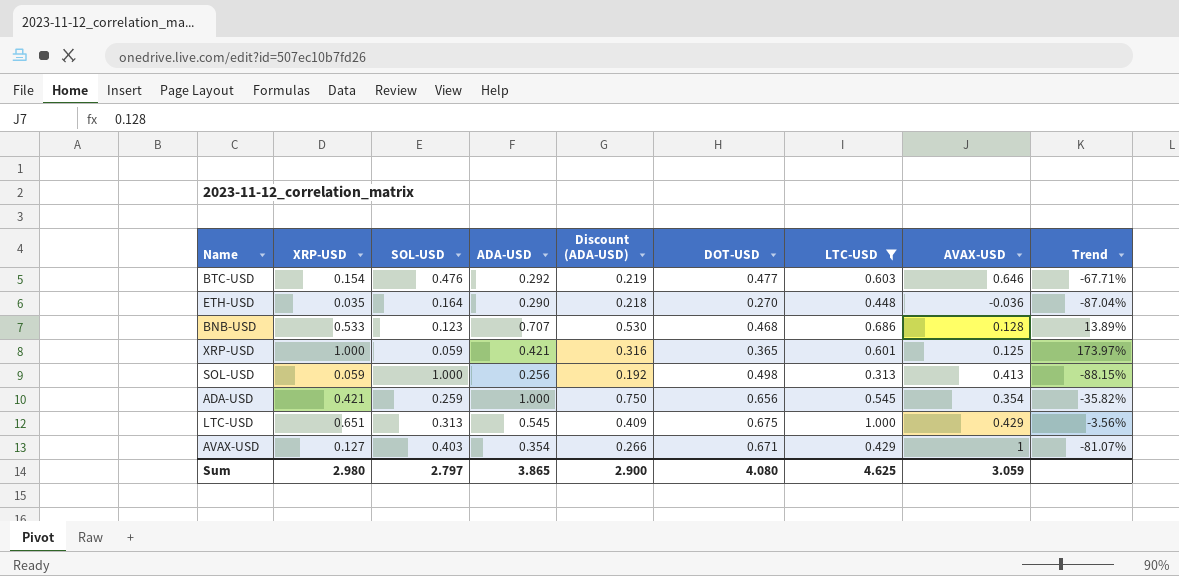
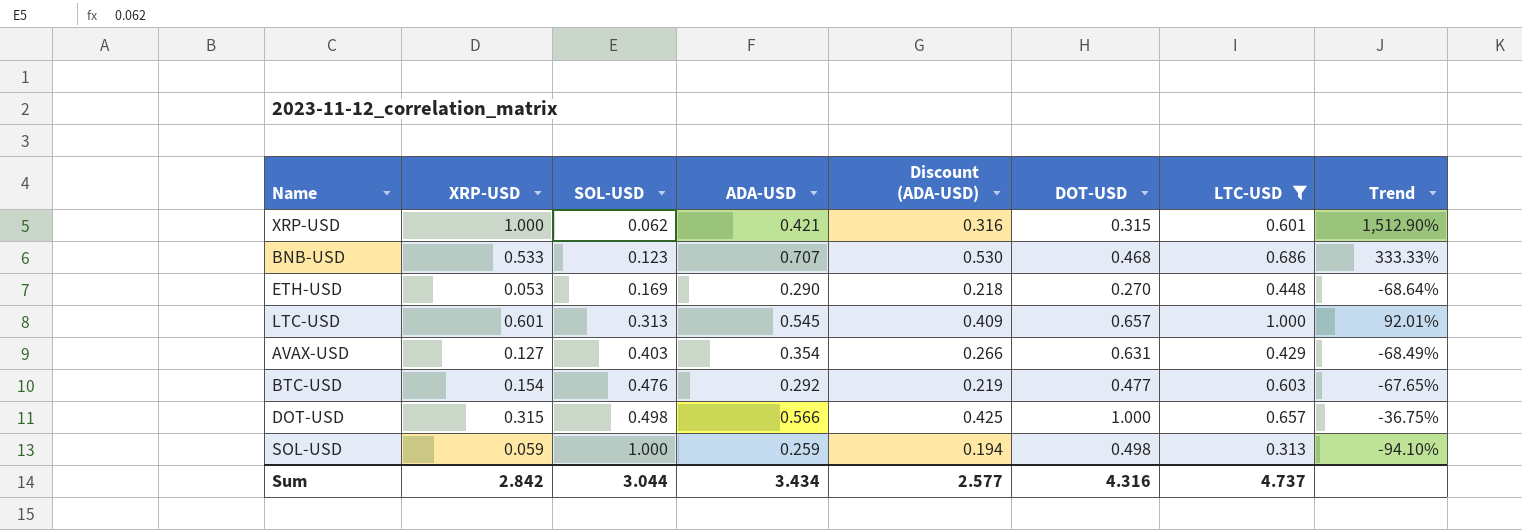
row order: none -> SOL-USD ascending
column AVAX-USD | position: 8 -> none
column Trend | formula: ([XRP-USD] - [DOT-USD]) / [DOT-USD] -> ([XRP-USD] - [SOL-USD]) / [SOL-USD]
row ADA-USD: 0.421 | 0.259 | 1.000 | 0.750 | 0.656 | 0.545 | 0.354 | -35.82% -> none
XRP-USD | SOL-USD: 0.059 -> 0.062
XRP-USD | DOT-USD: 0.365 -> 0.315
ETH-USD | XRP-USD: 0.035 -> 0.053
ETH-USD | SOL-USD: 0.164 -> 0.169
LTC-USD | XRP-USD: 0.651 -> 0.601
LTC-USD | DOT-USD: 0.675 -> 0.657
AVAX-USD | DOT-USD: 0.671 -> 0.631
row DOT-USD: none -> 0.315 | 0.498 | 0.566 | 0.425 | 1.000 | 0.657 | -36.75%
SOL-USD | ADA-USD: 0.256 -> 0.259
SOL-USD | Discount (ADA-USD): 0.192 -> 0.194
Sum | XRP-USD: 2.980 -> 2.842
Sum | SOL-USD: 2.797 -> 3.044
Sum | ADA-USD: 3.865 -> 3.434
Sum | Discount (ADA-USD): 2.900 -> 2.577
Sum | DOT-USD: 4.080 -> 4.316
Sum | LTC-USD: 4.625 -> 4.737

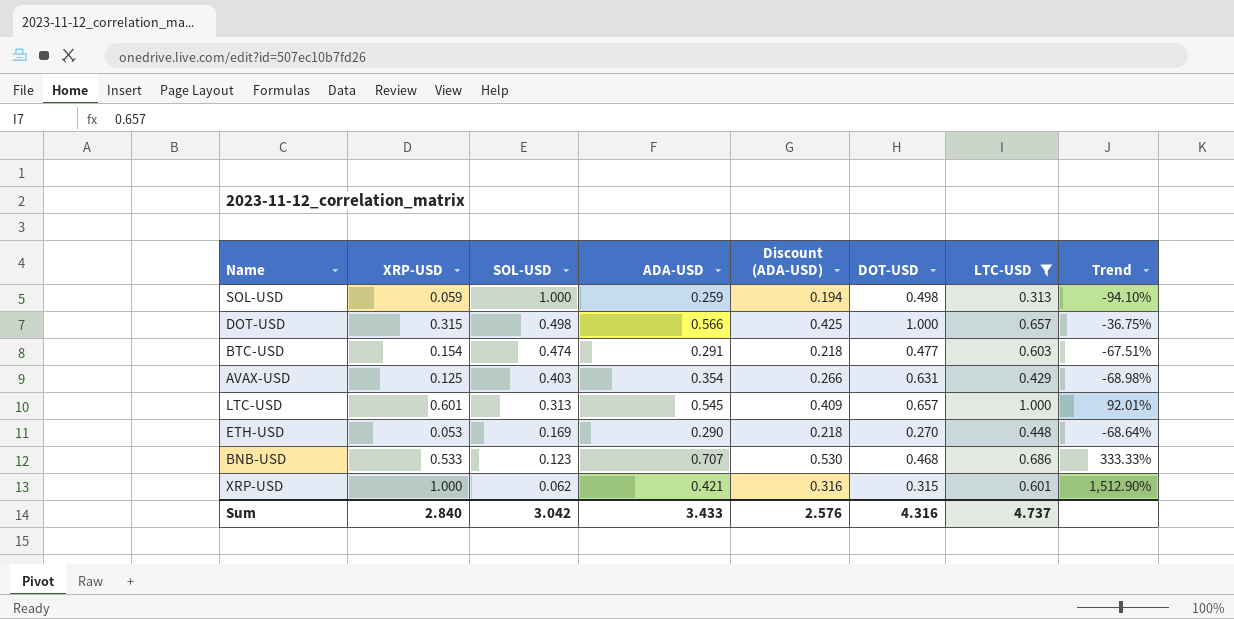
row order: SOL-USD ascending -> SOL-USD descending
BTC-USD | SOL-USD: 0.476 -> 0.474
BTC-USD | ADA-USD: 0.292 -> 0.291
BTC-USD | Discount (ADA-USD): 0.219 -> 0.218
BTC-USD | Trend: -67.65% -> -67.51%
AVAX-USD | XRP-USD: 0.127 -> 0.125
AVAX-USD | Trend: -68.49% -> -68.98%
Sum | XRP-USD: 2.842 -> 2.840
Sum | SOL-USD: 3.044 -> 3.042
Sum | ADA-USD: 3.434 -> 3.433
Sum | Discount (ADA-USD): 2.577 -> 2.576

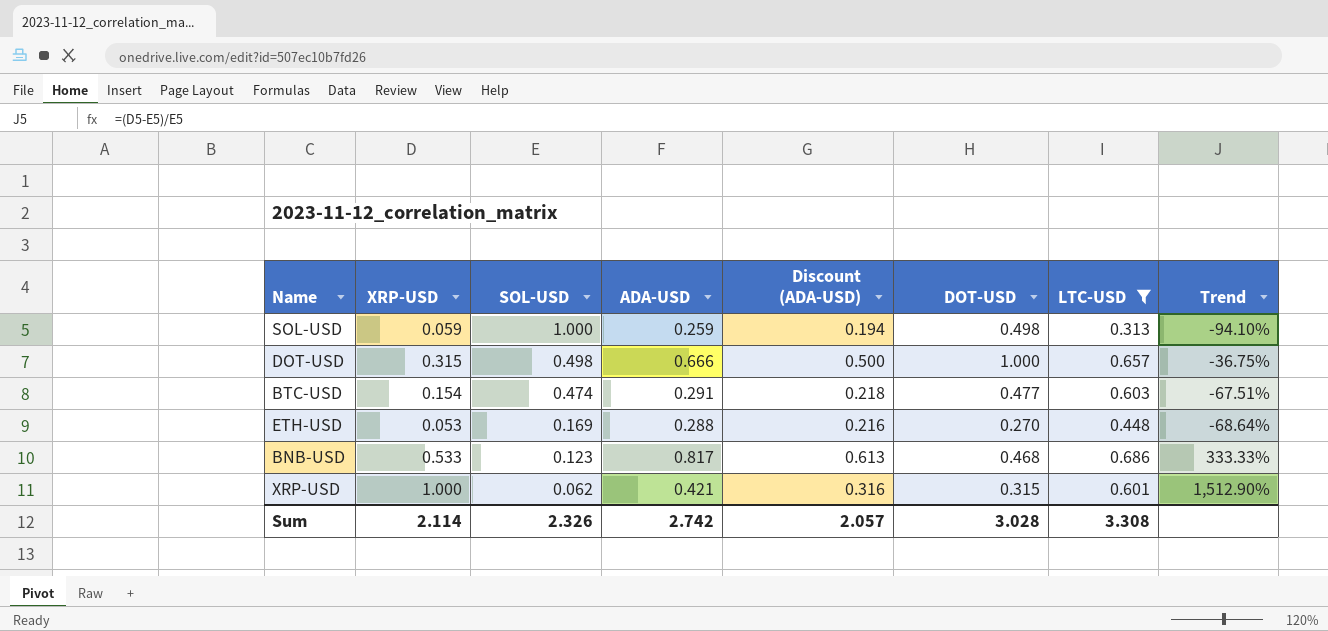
row AVAX-USD: 0.125 | 0.403 | 0.354 | 0.266 | 0.631 | 0.429 | -68.98% -> none
row LTC-USD: 0.601 | 0.313 | 0.545 | 0.409 | 0.657 | 1.000 | 92.01% -> none
DOT-USD | ADA-USD: 0.566 -> 0.666
DOT-USD | Discount (ADA-USD): 0.425 -> 0.500
ETH-USD | ADA-USD: 0.290 -> 0.288
ETH-USD | Discount (ADA-USD): 0.218 -> 0.216
BNB-USD | ADA-USD: 0.707 -> 0.817
BNB-USD | Discount (ADA-USD): 0.530 -> 0.613
Sum | XRP-USD: 2.840 -> 2.114
Sum | SOL-USD: 3.042 -> 2.326
Sum | ADA-USD: 3.433 -> 2.742
Sum | Discount (ADA-USD): 2.576 -> 2.057
Sum | DOT-USD: 4.316 -> 3.028
Sum | LTC-USD: 4.737 -> 3.308

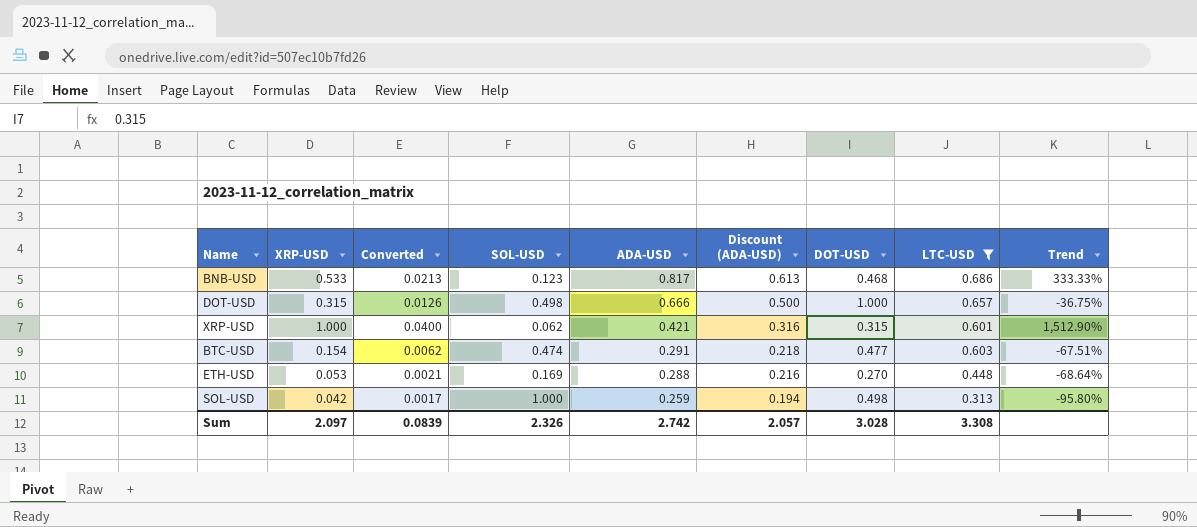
row order: SOL-USD descending -> ADA-USD descending
column Converted | formula: none -> [XRP-USD] * 0.04
SOL-USD | XRP-USD: 0.059 -> 0.042
SOL-USD | Trend: -94.10% -> -95.80%
Sum | XRP-USD: 2.114 -> 2.097

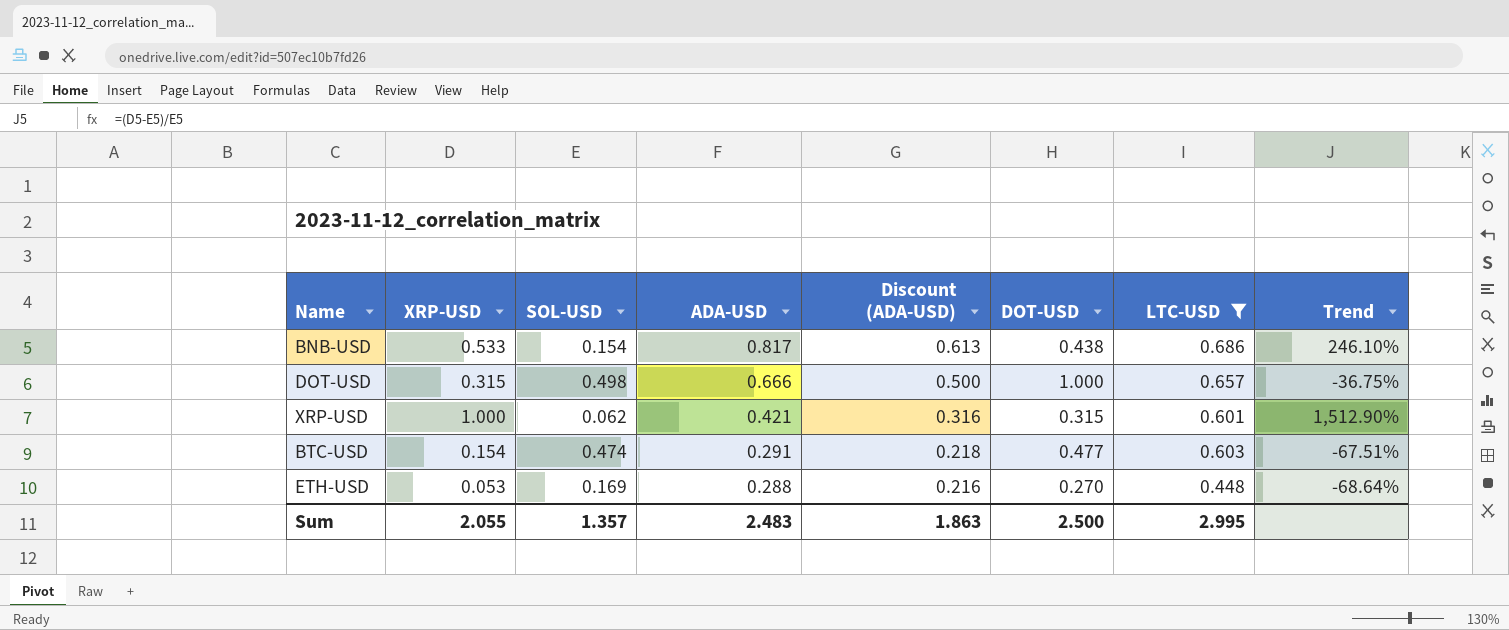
column Converted | formula: [XRP-USD] * 0.04 -> none
row SOL-USD: 0.042 | 0.0017 | 1.000 | 0.259 | 0.194 | 0.498 | 0.313 | -95.80% -> none
BNB-USD | SOL-USD: 0.123 -> 0.154
BNB-USD | DOT-USD: 0.468 -> 0.438
BNB-USD | Trend: 333.33% -> 246.10%
Sum | XRP-USD: 2.097 -> 2.055
Sum | SOL-USD: 2.326 -> 1.357
Sum | ADA-USD: 2.742 -> 2.483
Sum | Discount (ADA-USD): 2.057 -> 1.863
Sum | DOT-USD: 3.028 -> 2.500
Sum | LTC-USD: 3.308 -> 2.995

